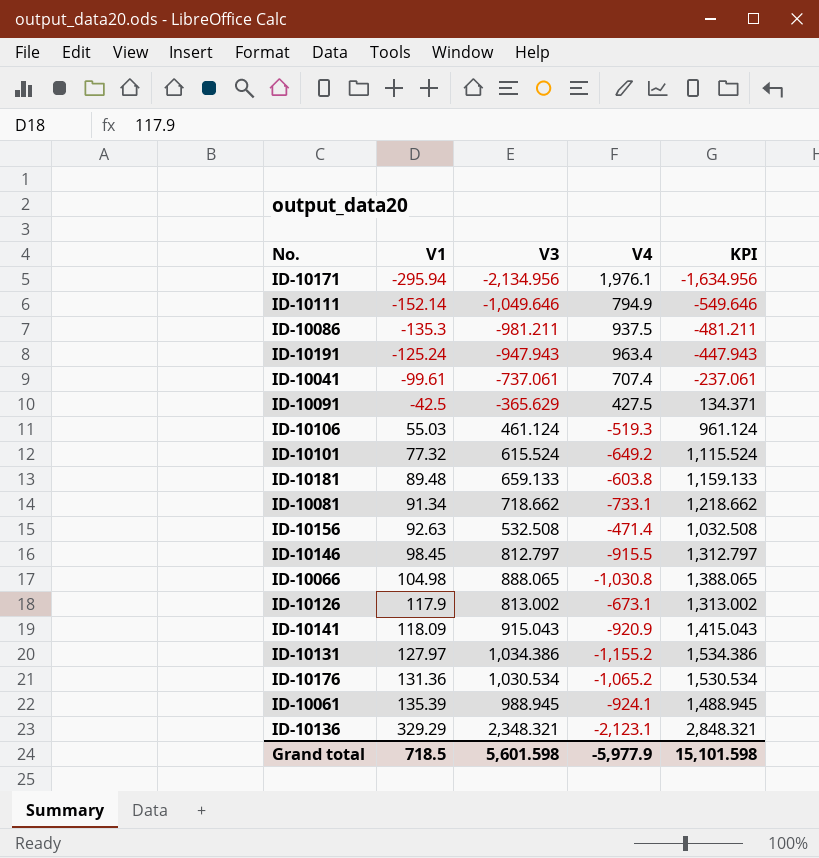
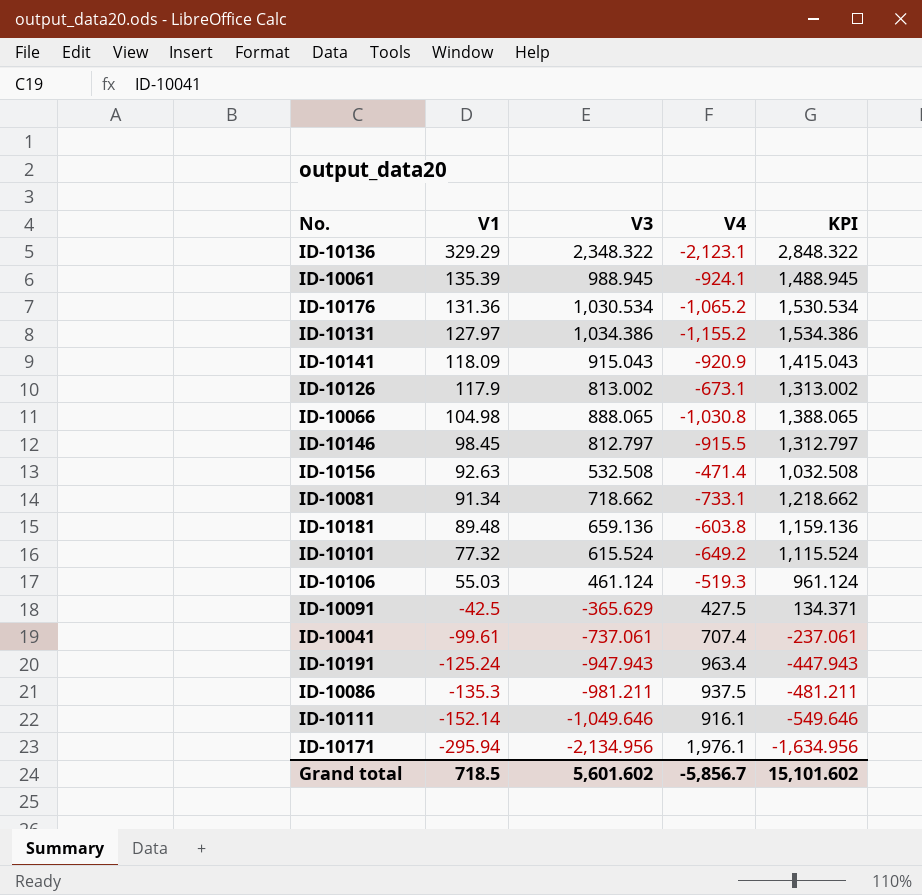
row order: V1 ascending -> V1 descending
ID-10136 | V3: 2,348.321 -> 2,348.322
ID-10136 | KPI: 2,848.321 -> 2,848.322
ID-10181 | V3: 659.133 -> 659.136
ID-10181 | KPI: 1,159.133 -> 1,159.136
ID-10111 | V4: 794.9 -> 916.1
Grand total | V3: 5,601.598 -> 5,601.602
Grand total | V4: -5,977.9 -> -5,856.7
Grand total | KPI: 15,101.598 -> 15,101.602

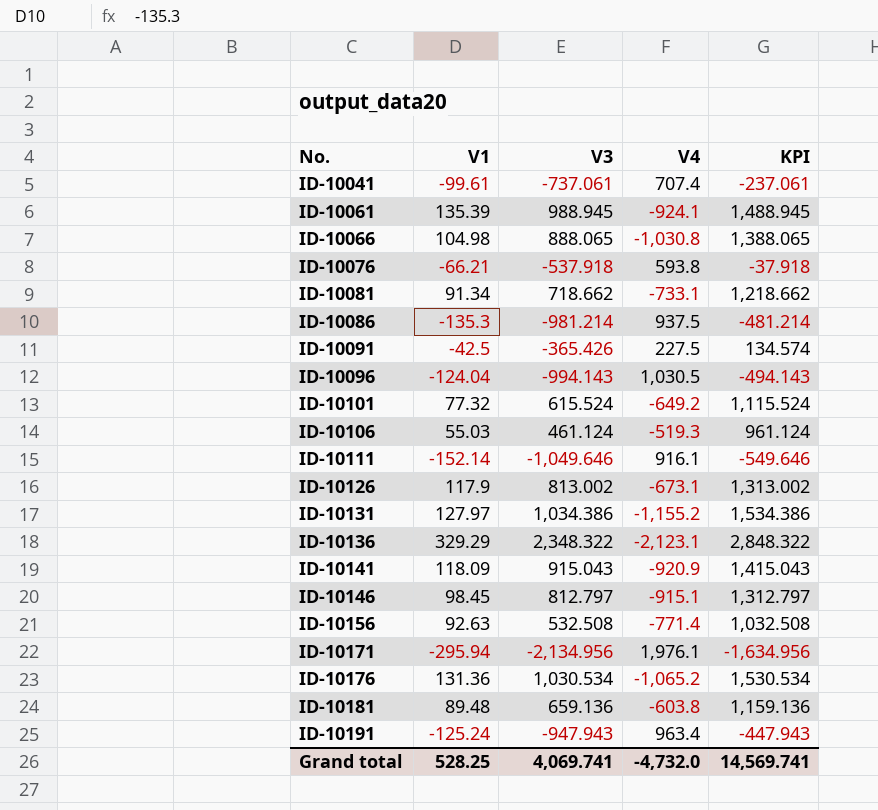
row order: V1 descending -> No. ascending
row ID-10076: none -> -66.21 | -537.918 | 593.8 | -37.918
ID-10086 | V3: -981.211 -> -981.214
ID-10086 | KPI: -481.211 -> -481.214
ID-10091 | V3: -365.629 -> -365.426
ID-10091 | V4: 427.5 -> 227.5
ID-10091 | KPI: 134.371 -> 134.574
row ID-10096: none -> -124.04 | -994.143 | 1,030.5 | -494.143
ID-10146 | V4: -915.5 -> -915.1
ID-10156 | V4: -471.4 -> -771.4
Grand total | V1: 718.5 -> 528.25
Grand total | V3: 5,601.602 -> 4,069.741
Grand total | V4: -5,856.7 -> -4,732.0
Grand total | KPI: 15,101.602 -> 14,569.741

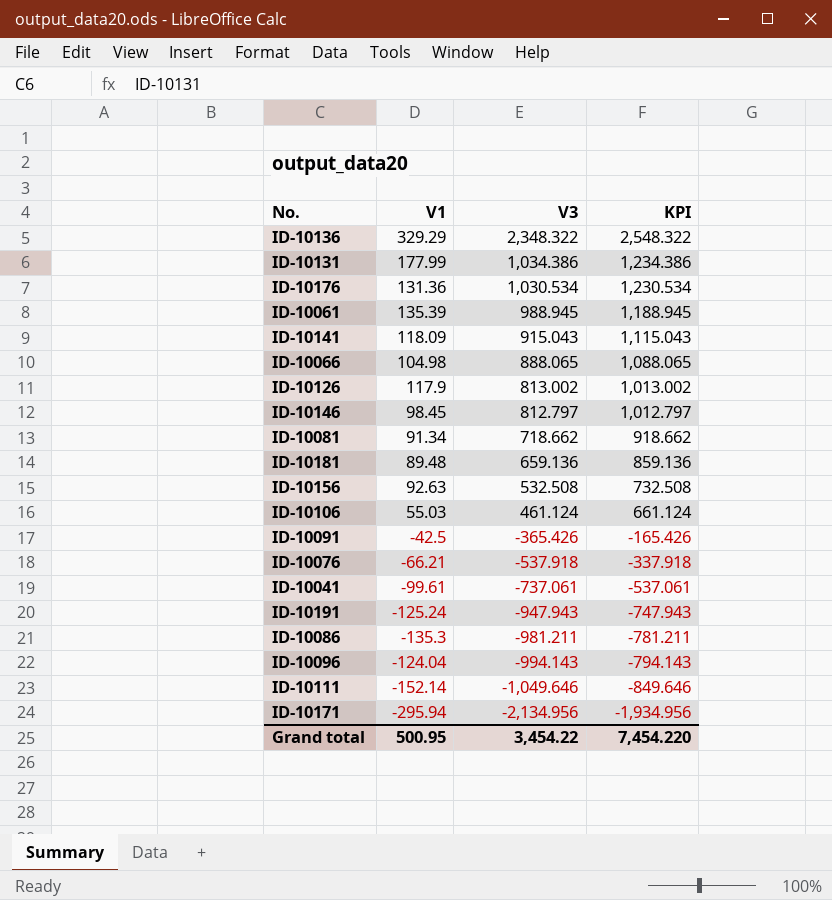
row order: No. ascending -> V3 descending
column V4 | position: 4 -> none
column KPI | formula: [V3] + 500 -> [V3] + 200
row ID-10101: 77.32 | 615.524 | -649.2 | 1,115.524 -> none
ID-10131 | V1: 127.97 -> 177.99
ID-10086 | V3: -981.214 -> -981.211
Grand total | V1: 528.25 -> 500.95
Grand total | V3: 4,069.741 -> 3,454.22
Grand total | KPI: 14,569.741 -> 7,454.220

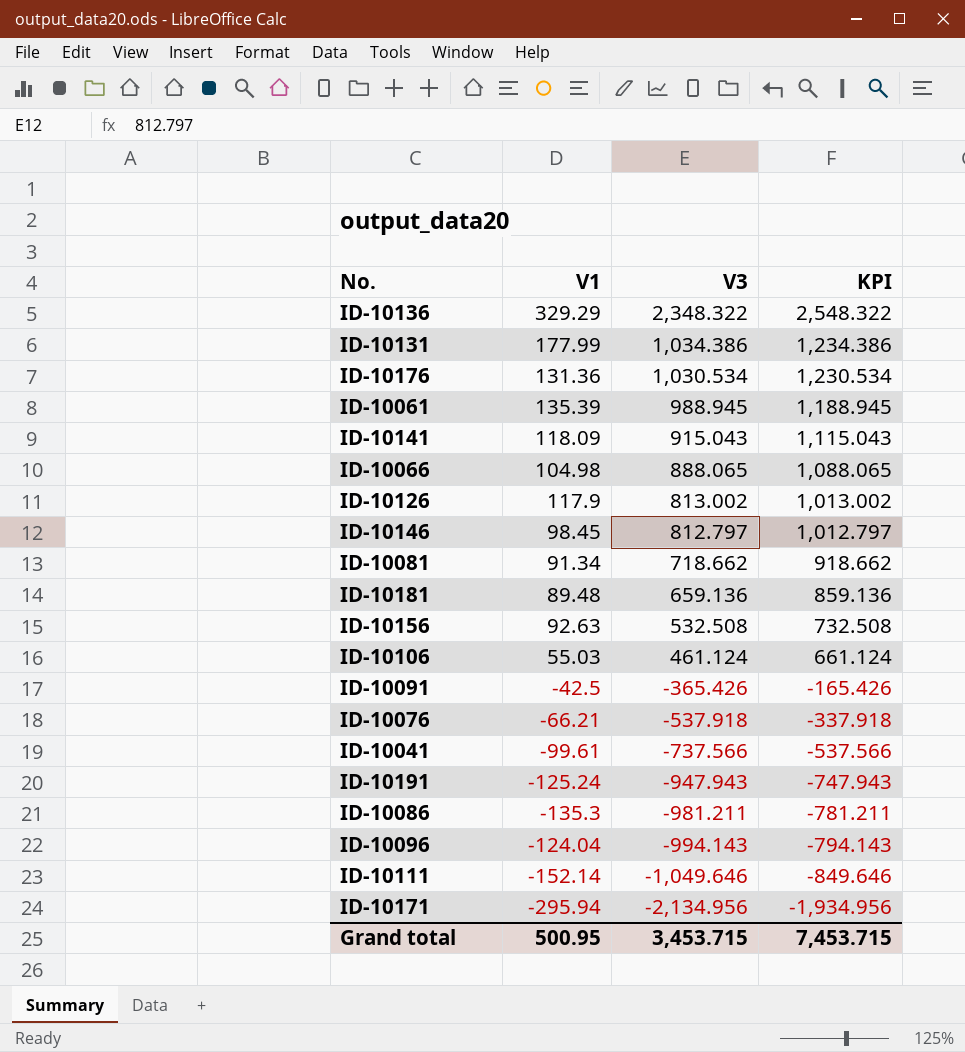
ID-10041 | V3: -737.061 -> -737.566
ID-10041 | KPI: -537.061 -> -537.566
Grand total | V3: 3,454.22 -> 3,453.715
Grand total | KPI: 7,454.220 -> 7,453.715

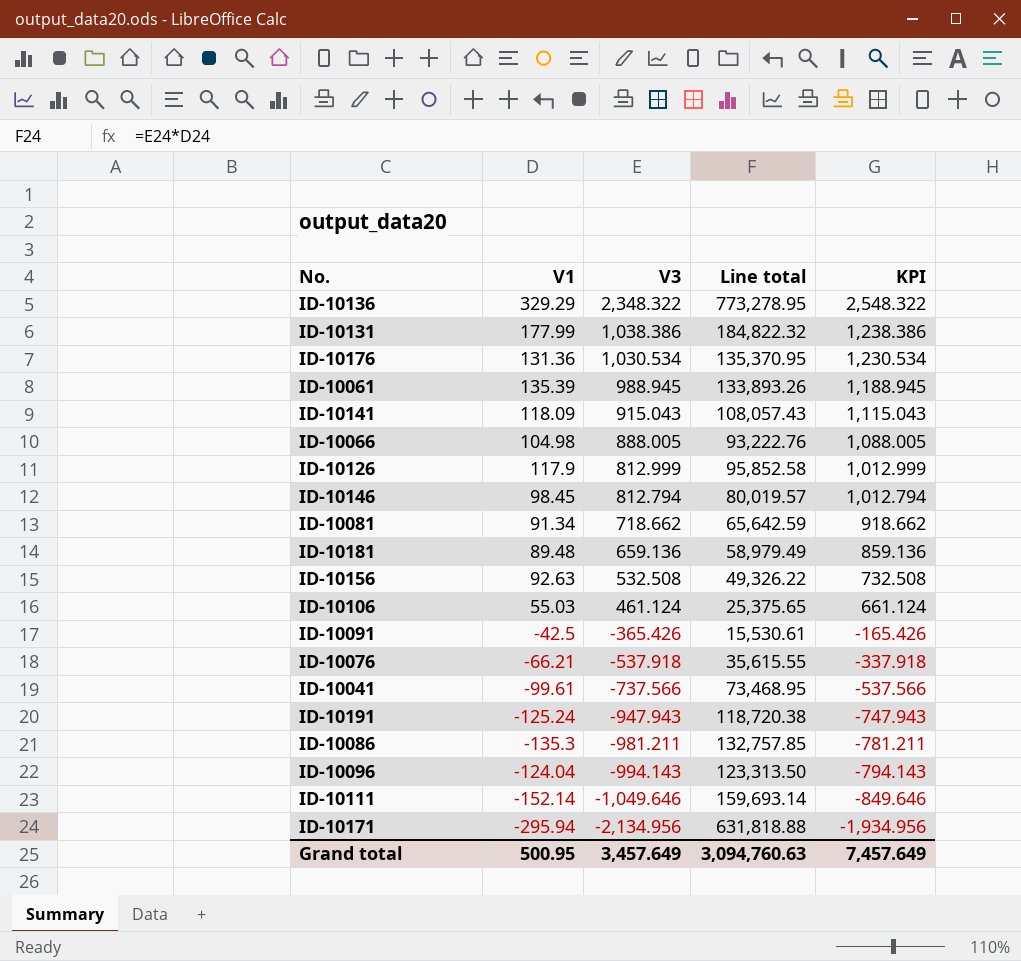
column Line total | formula: none -> [V1] * [V3]
ID-10131 | V3: 1,034.386 -> 1,038.386
ID-10131 | KPI: 1,234.386 -> 1,238.386
ID-10066 | V3: 888.065 -> 888.005
ID-10066 | KPI: 1,088.065 -> 1,088.005
ID-10126 | V3: 813.002 -> 812.999
ID-10126 | KPI: 1,013.002 -> 1,012.999
ID-10146 | V3: 812.797 -> 812.794
ID-10146 | KPI: 1,012.797 -> 1,012.794
Grand total | V3: 3,453.715 -> 3,457.649
Grand total | KPI: 7,453.715 -> 7,457.649

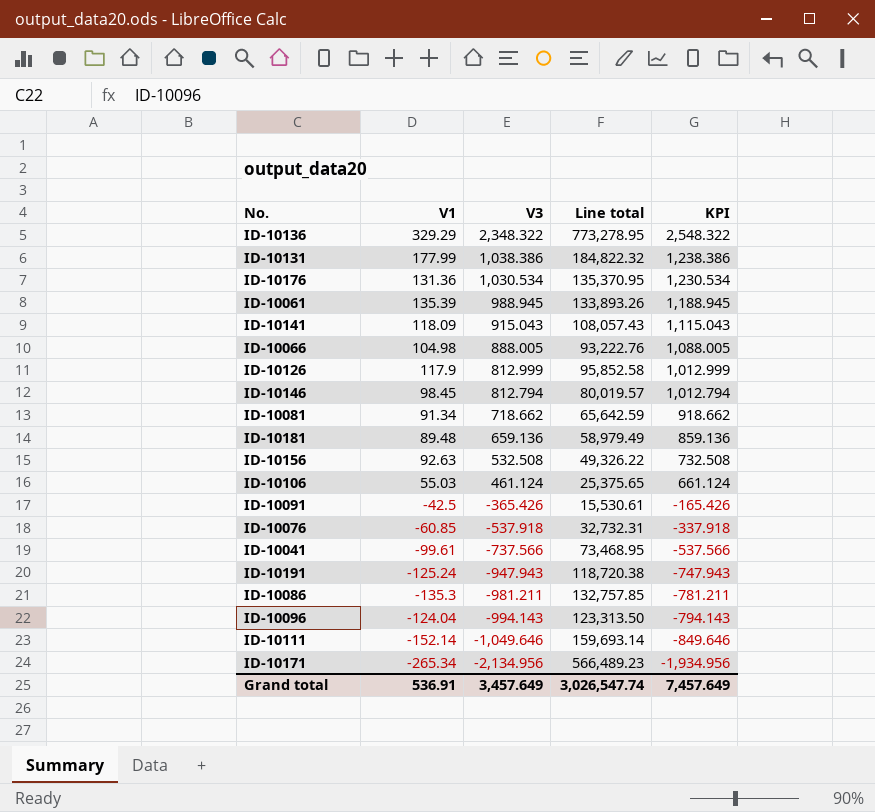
ID-10076 | V1: -66.21 -> -60.85
ID-10076 | Line total: 35,615.55 -> 32,732.31
ID-10171 | V1: -295.94 -> -265.34
ID-10171 | Line total: 631,818.88 -> 566,489.23
Grand total | V1: 500.95 -> 536.91
Grand total | Line total: 3,094,760.63 -> 3,026,547.74

